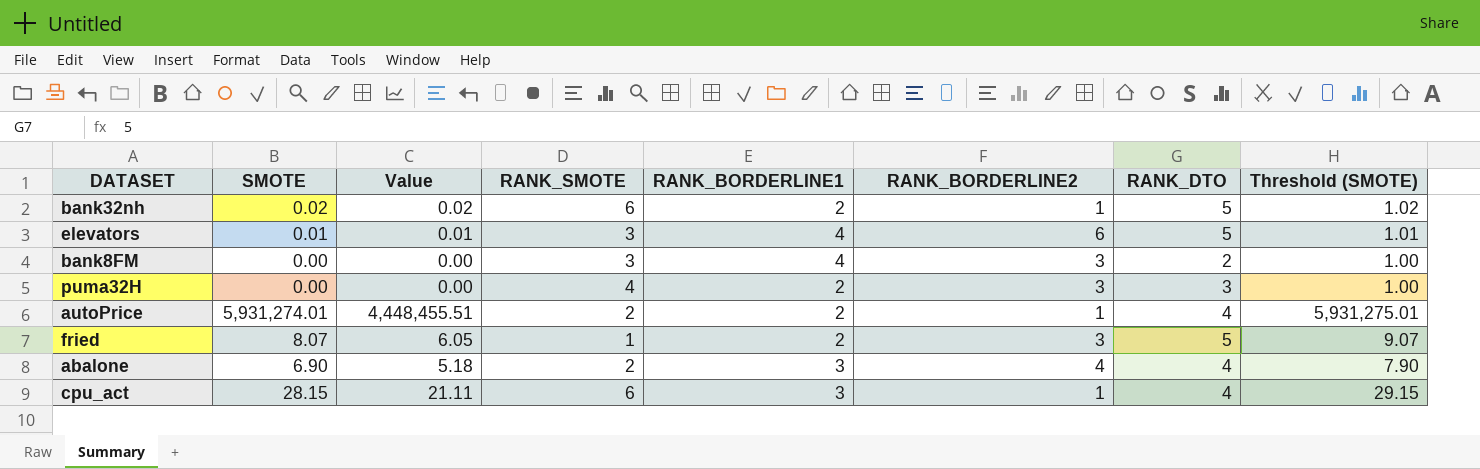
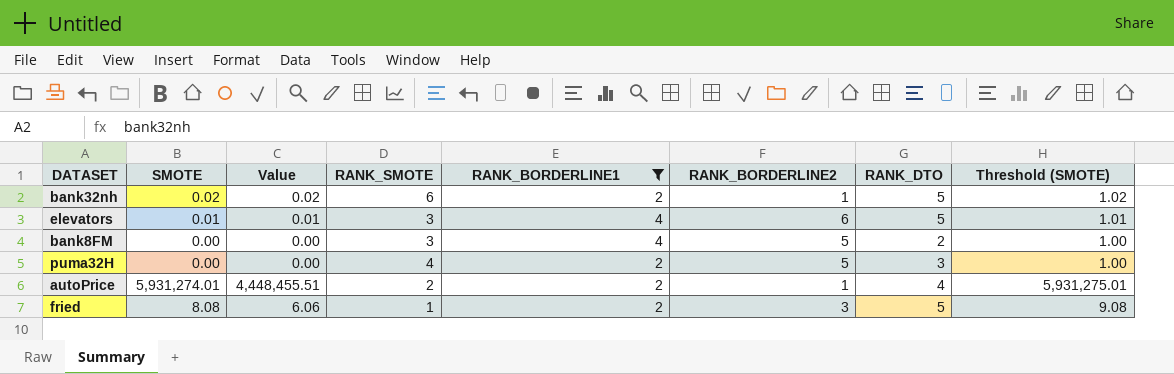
filter: none -> RANK_BORDERLINE1 != 3
bank8FM | RANK_BORDERLINE2: 3 -> 5
puma32H | RANK_BORDERLINE2: 3 -> 5
fried | SMOTE: 8.07 -> 8.08
fried | Value: 6.05 -> 6.06
fried | Threshold (SMOTE): 9.07 -> 9.08

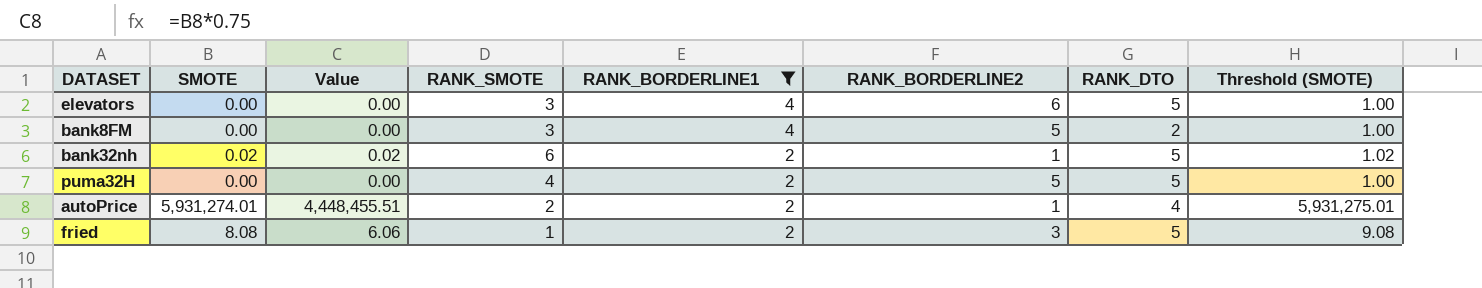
row order: none -> RANK_BORDERLINE1 descending
elevators | SMOTE: 0.01 -> 0.00
elevators | Value: 0.01 -> 0.00
elevators | Threshold (SMOTE): 1.01 -> 1.00
puma32H | RANK_DTO: 3 -> 5

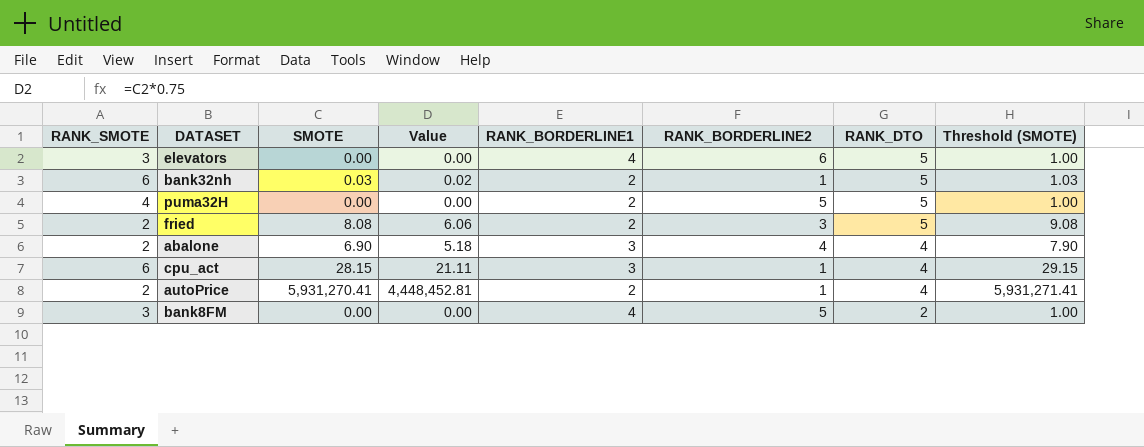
filter: RANK_BORDERLINE1 != 3 -> none
row order: RANK_BORDERLINE1 descending -> RANK_DTO descending
column RANK_SMOTE | position: 4 -> 1
bank32nh | SMOTE: 0.02 -> 0.03
bank32nh | Threshold (SMOTE): 1.02 -> 1.03
fried | RANK_SMOTE: 1 -> 2
autoPrice | SMOTE: 5,931,274.01 -> 5,931,270.41
autoPrice | Value: 4,448,455.51 -> 4,448,452.81
autoPrice | Threshold (SMOTE): 5,931,275.01 -> 5,931,271.41

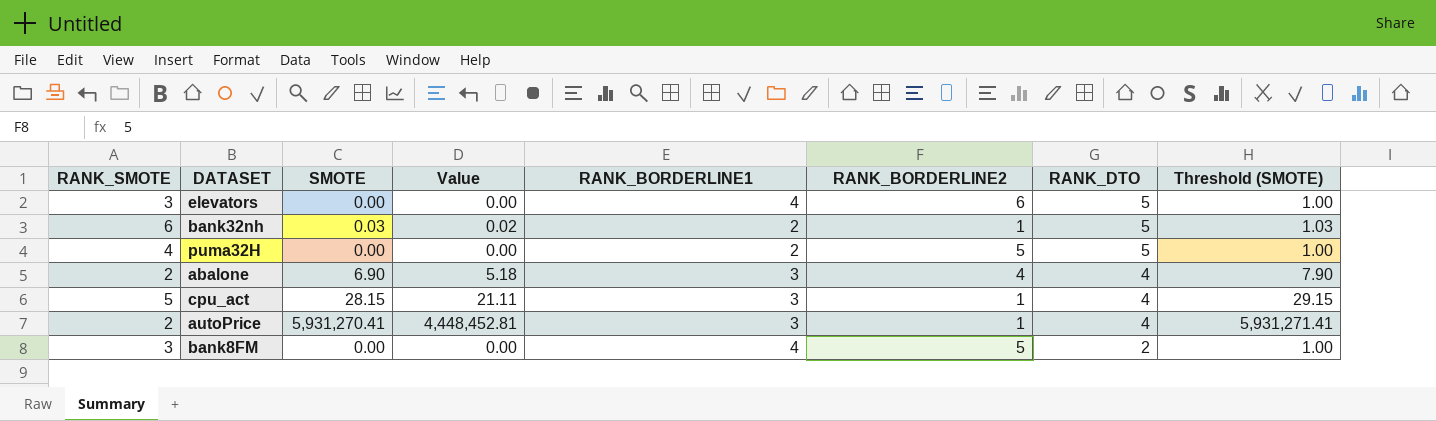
row fried: 2 | 8.08 | 6.06 | 2 | 3 | 5 | 9.08 -> none
cpu_act | RANK_SMOTE: 6 -> 5
autoPrice | RANK_BORDERLINE1: 2 -> 3

